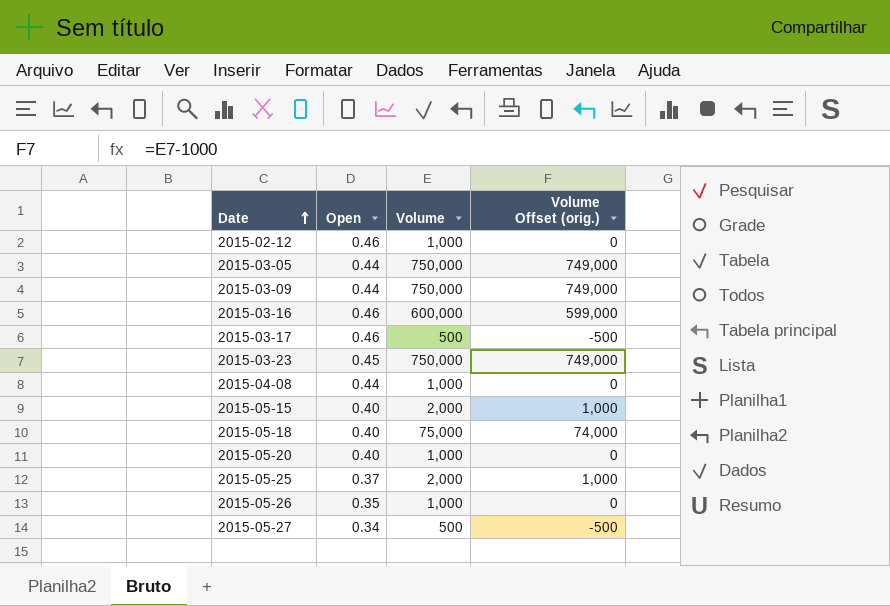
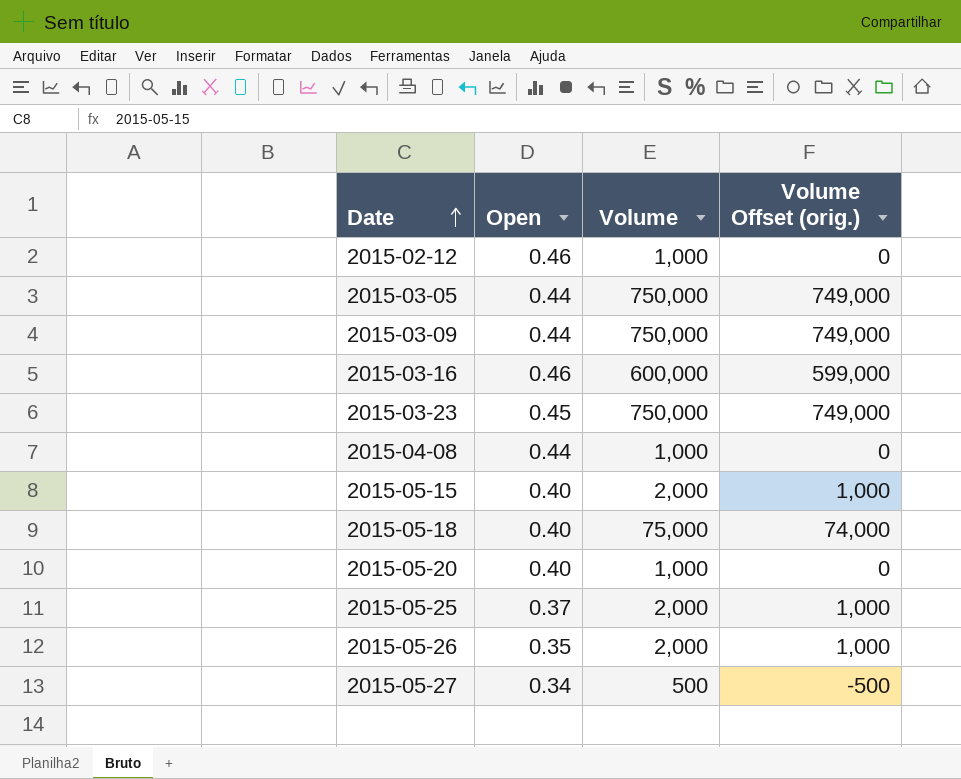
row 2015-03-17: 0.46 | 500 | -500 -> none
2015-05-26 | Volume: 1,000 -> 2,000
2015-05-26 | Volume Offset (orig.): 0 -> 1,000

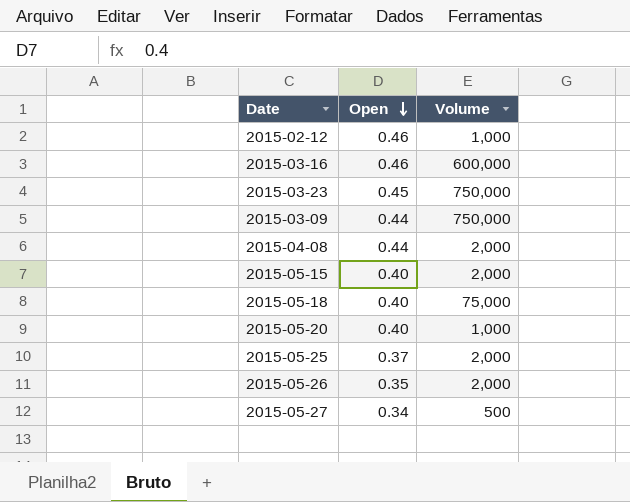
row order: Date ascending -> Open descending
column Volume Offset (orig.) | formula: [Volume] - 1000 -> none
row 2015-03-05: 0.44 | 750,000 | 749,000 -> none
2015-04-08 | Volume: 1,000 -> 2,000

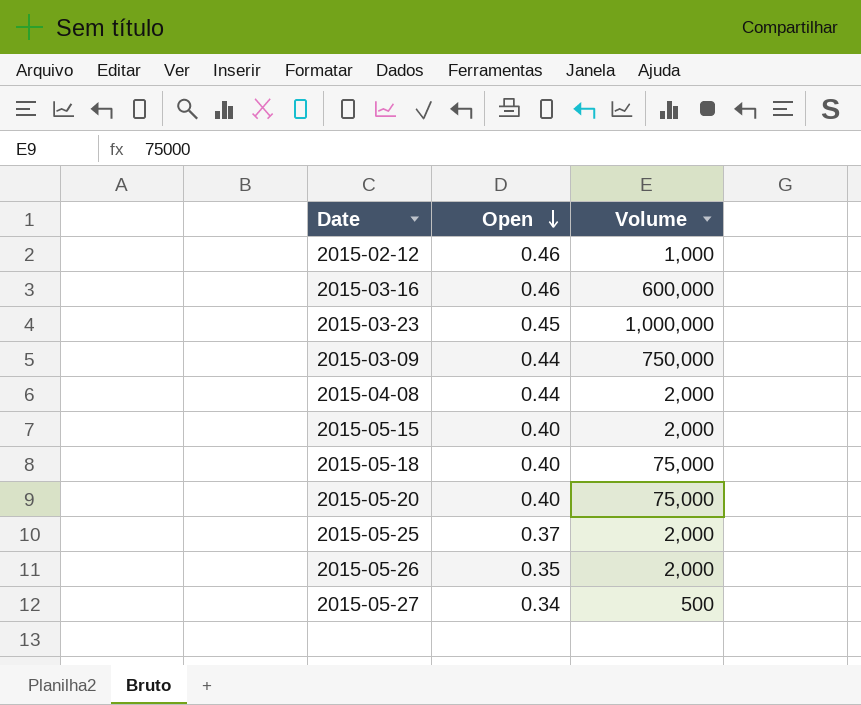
2015-03-23 | Volume: 750,000 -> 1,000,000
2015-05-20 | Volume: 1,000 -> 75,000

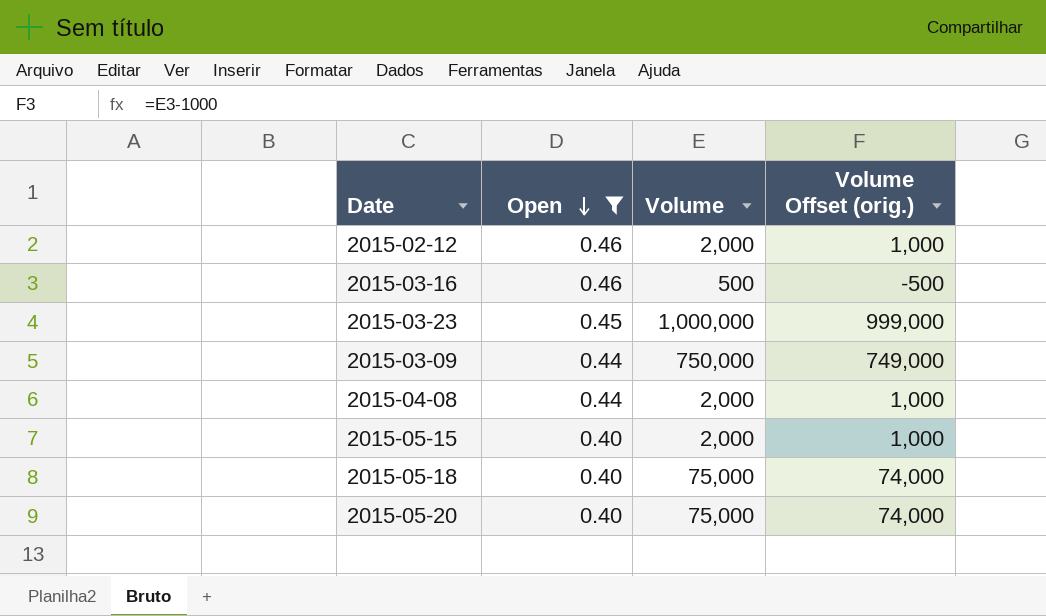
filter: none -> Open >= 0.40
column Volume Offset (orig.) | formula: none -> [Volume] - 1000
2015-02-12 | Volume: 1,000 -> 2,000
2015-03-16 | Volume: 600,000 -> 500

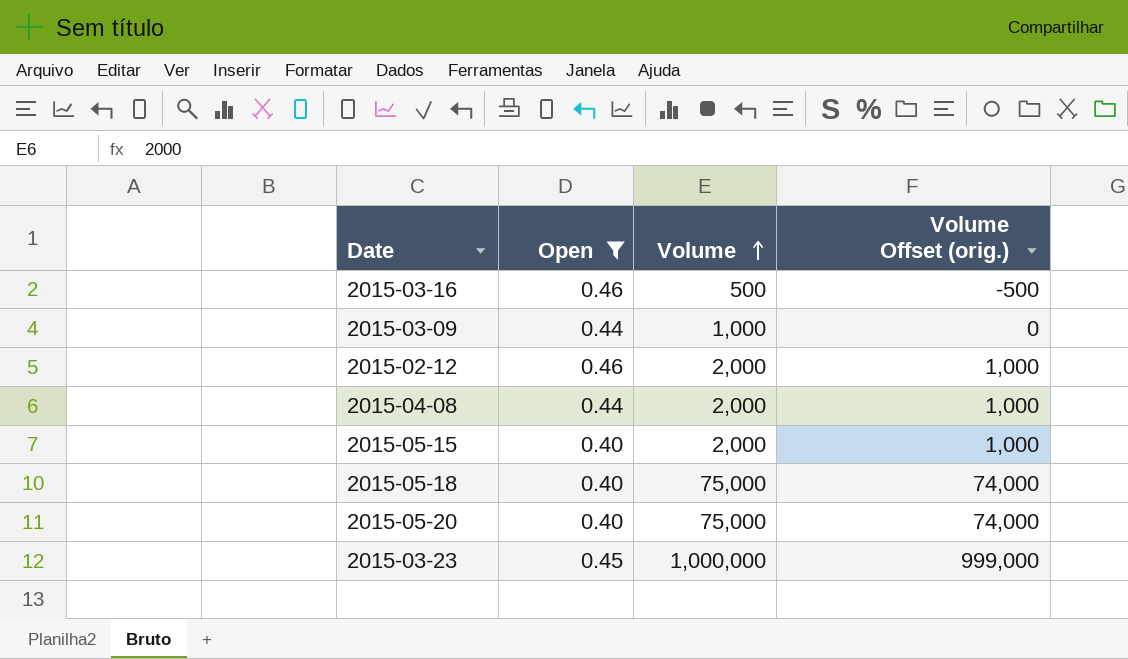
row order: Open descending -> Volume ascending
2015-03-09 | Volume: 750,000 -> 1,000
2015-03-09 | Volume Offset (orig.): 749,000 -> 0

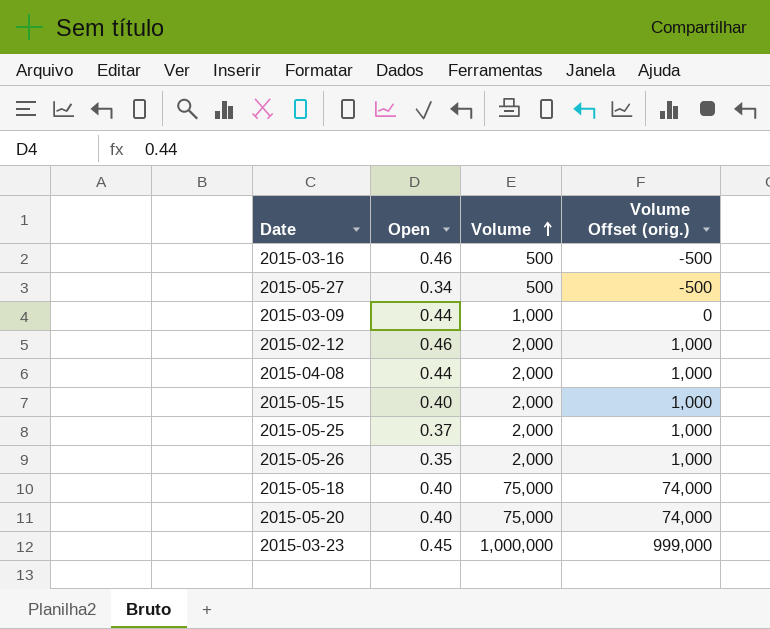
filter: Open >= 0.40 -> none

